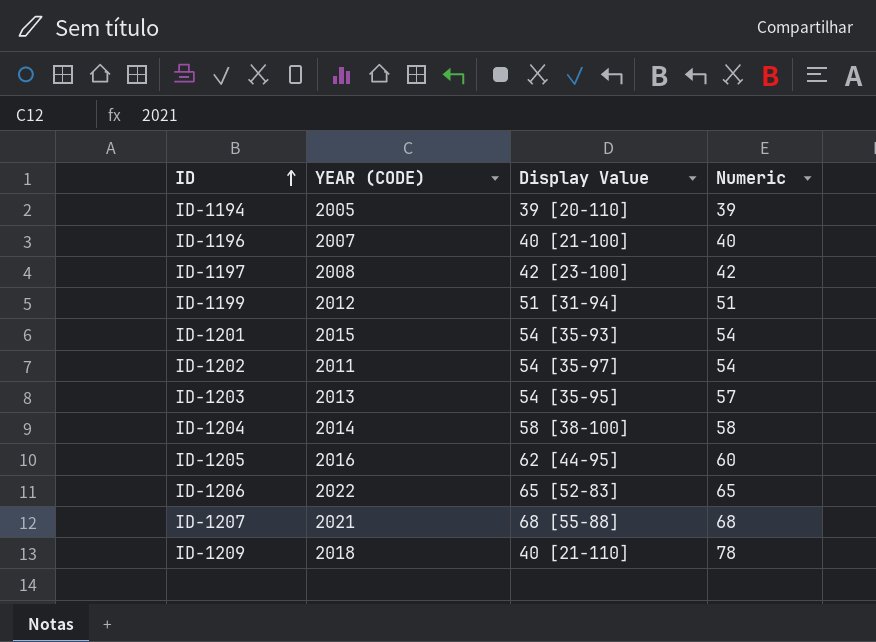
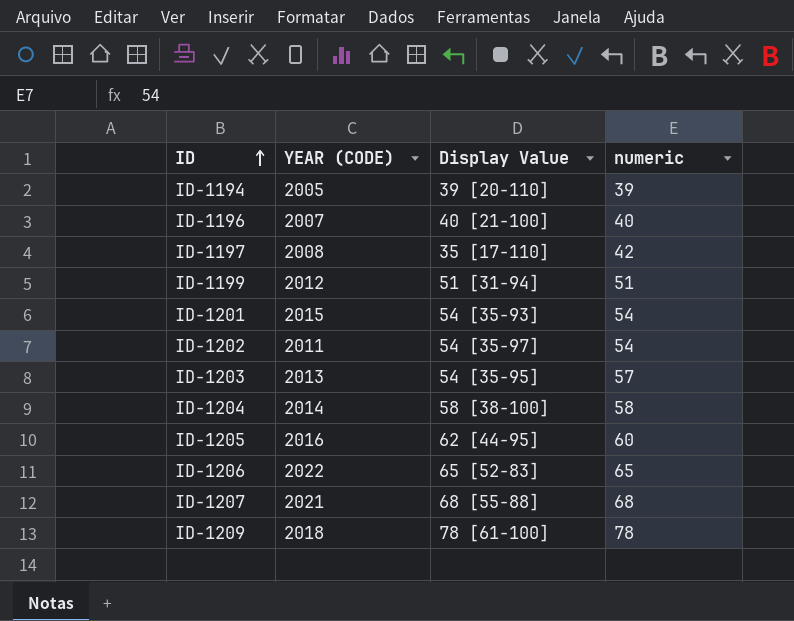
column name: Numeric -> numeric
ID-1197 | Display Value: 42 [23-100] -> 35 [17-110]
ID-1209 | Display Value: 40 [21-110] -> 78 [61-100]

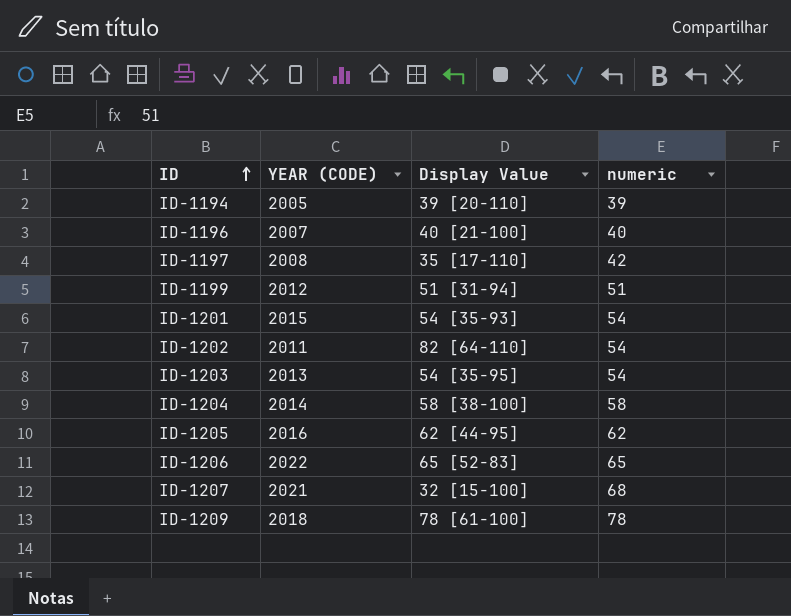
ID-1202 | Display Value: 54 [35-97] -> 82 [64-110]
ID-1203 | numeric: 57 -> 54
ID-1205 | numeric: 60 -> 62
ID-1207 | Display Value: 68 [55-88] -> 32 [15-100]

